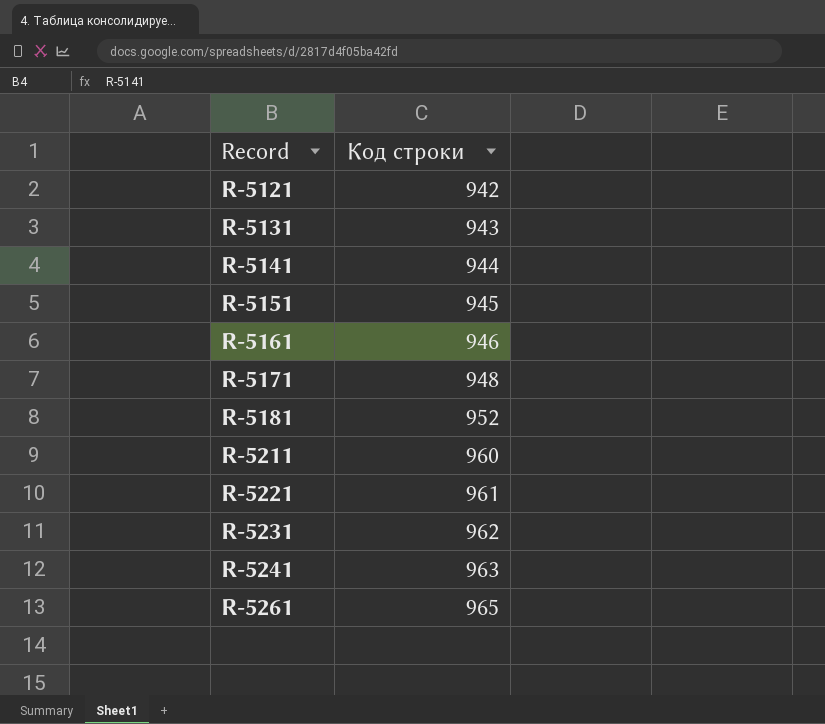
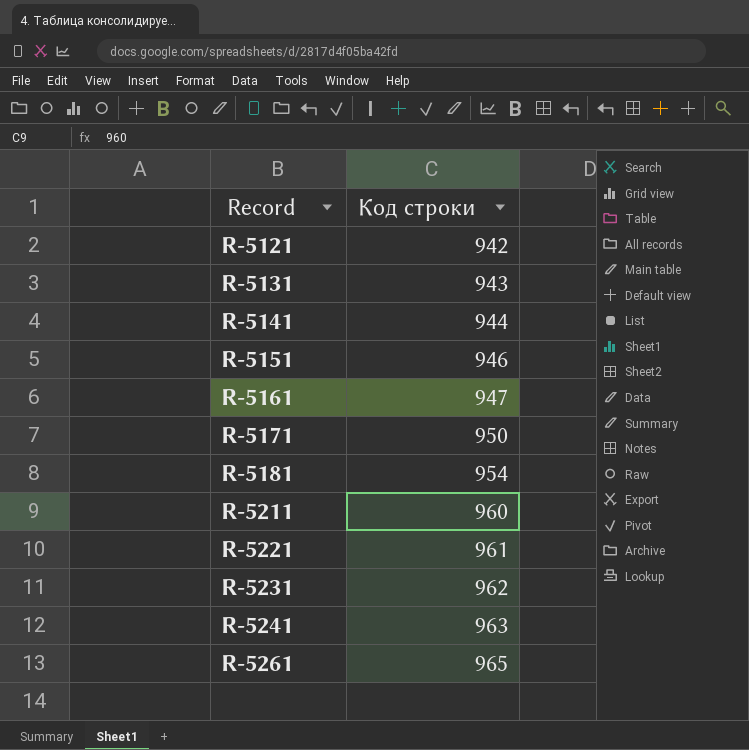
R-5151 | Код строки: 945 -> 946
R-5161 | Код строки: 946 -> 947
R-5171 | Код строки: 948 -> 950
R-5181 | Код строки: 952 -> 954

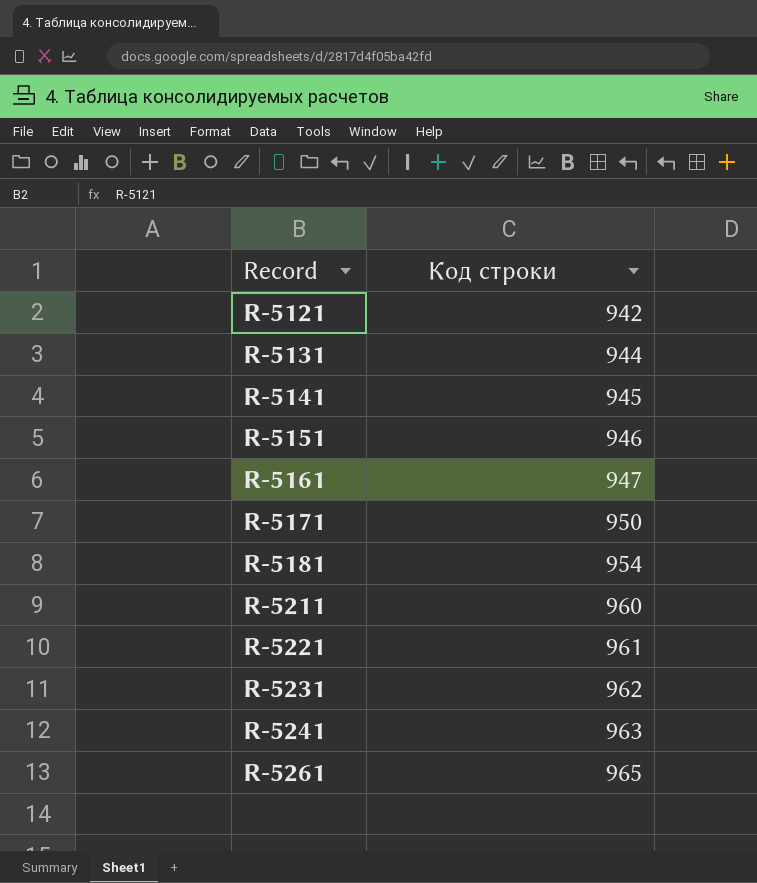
R-5131 | Код строки: 943 -> 944
R-5141 | Код строки: 944 -> 945

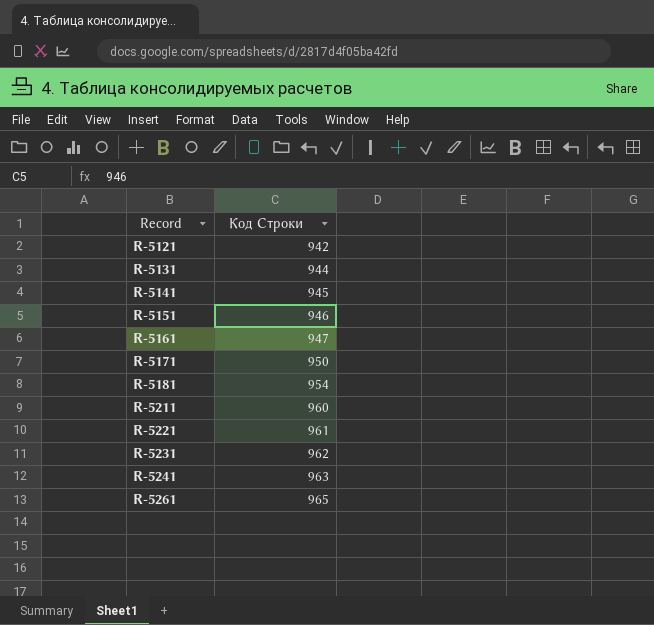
column name: Код строки -> Код Строки

